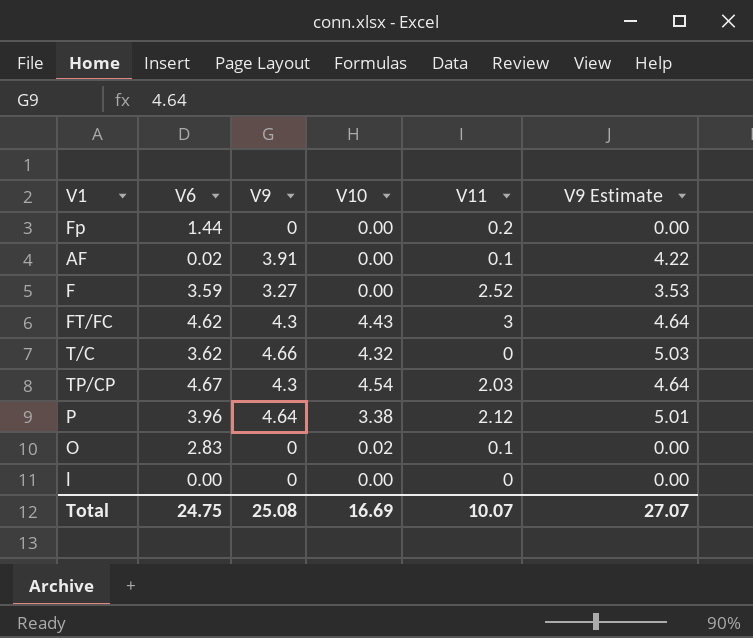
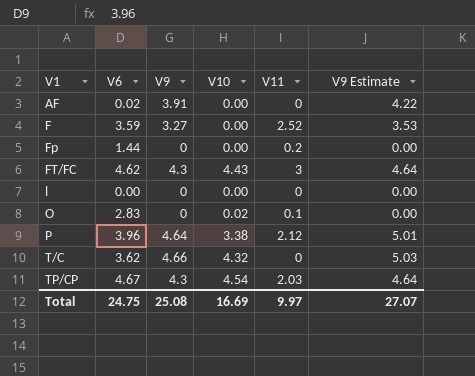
row order: none -> V1 ascending
AF | V11: 0.1 -> 0
Total | V11: 10.07 -> 9.97

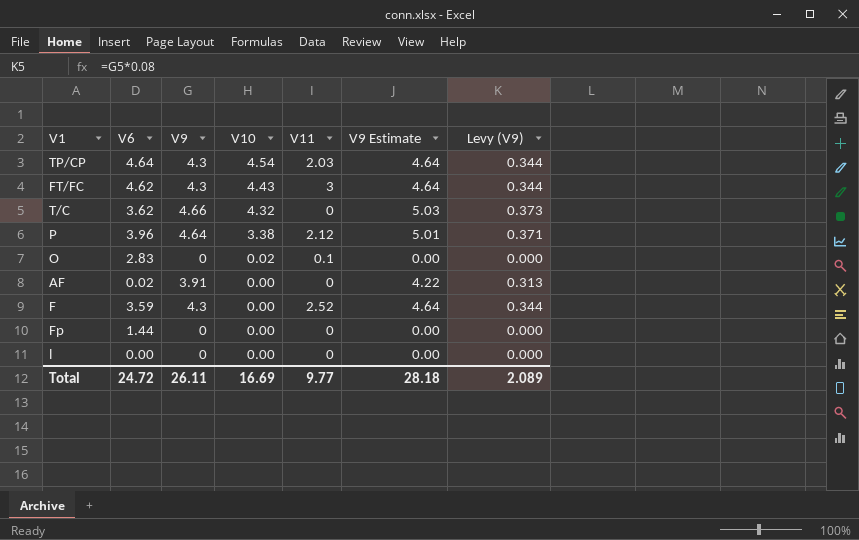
row order: V1 ascending -> V10 descending
column Levy (V9) | formula: none -> [V9] * 0.08
TP/CP | V6: 4.67 -> 4.64
F | V9: 3.27 -> 4.3
F | V9 Estimate: 3.53 -> 4.64
Fp | V11: 0.2 -> 0
Total | V6: 24.75 -> 24.72
Total | V9: 25.08 -> 26.11
Total | V11: 9.97 -> 9.77
Total | V9 Estimate: 27.07 -> 28.18

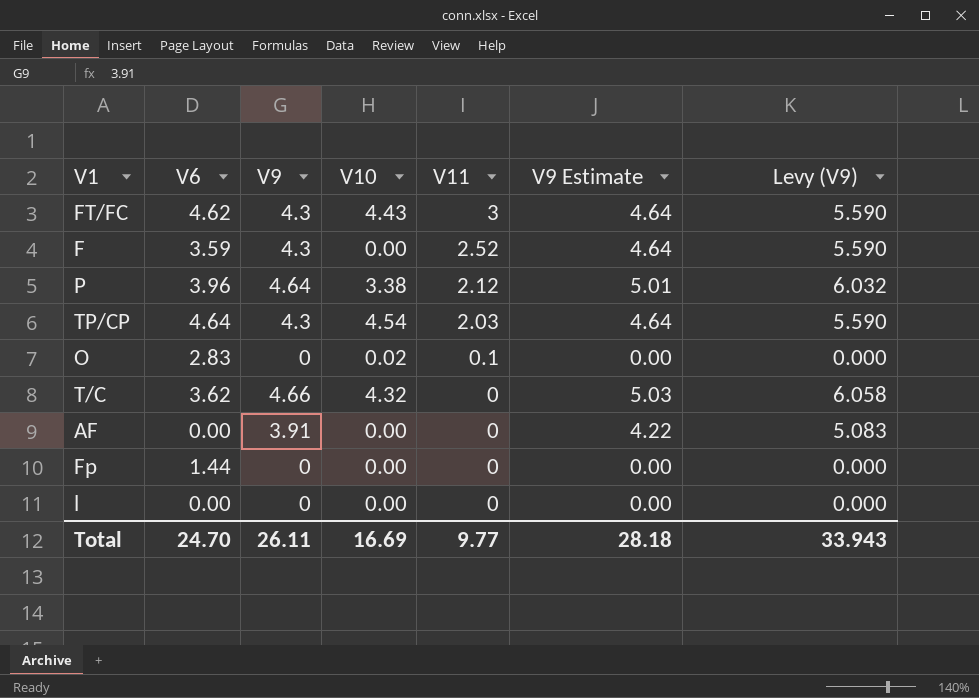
row order: V10 descending -> V11 descending
column Levy (V9) | formula: [V9] * 0.08 -> [V9] * 1.3
AF | V6: 0.02 -> 0.00
Total | V6: 24.72 -> 24.70
Total | Levy (V9): 2.089 -> 33.943

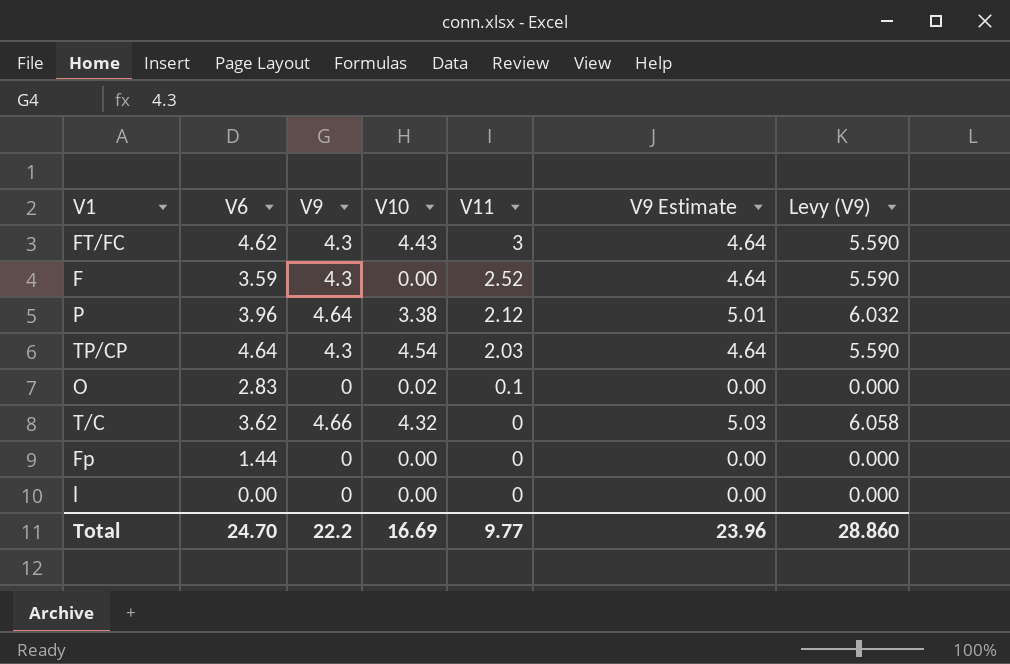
row AF: 0.00 | 3.91 | 0.00 | 0 | 4.22 | 5.083 -> none
Total | V9: 26.11 -> 22.2
Total | V9 Estimate: 28.18 -> 23.96
Total | Levy (V9): 33.943 -> 28.860

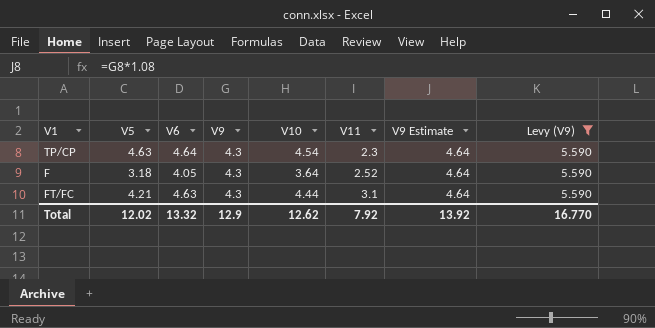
filter: none -> Levy (V9) = 5.590
row order: V11 descending -> V11 ascending
column V5 | position: none -> 2
TP/CP | V11: 2.03 -> 2.3
F | V6: 3.59 -> 4.05
F | V10: 0.00 -> 3.64
FT/FC | V6: 4.62 -> 4.63
FT/FC | V10: 4.43 -> 4.44
FT/FC | V11: 3 -> 3.1
Total | V6: 24.70 -> 13.32
Total | V9: 22.2 -> 12.9
Total | V10: 16.69 -> 12.62
Total | V11: 9.77 -> 7.92
Total | V9 Estimate: 23.96 -> 13.92
Total | Levy (V9): 28.860 -> 16.770

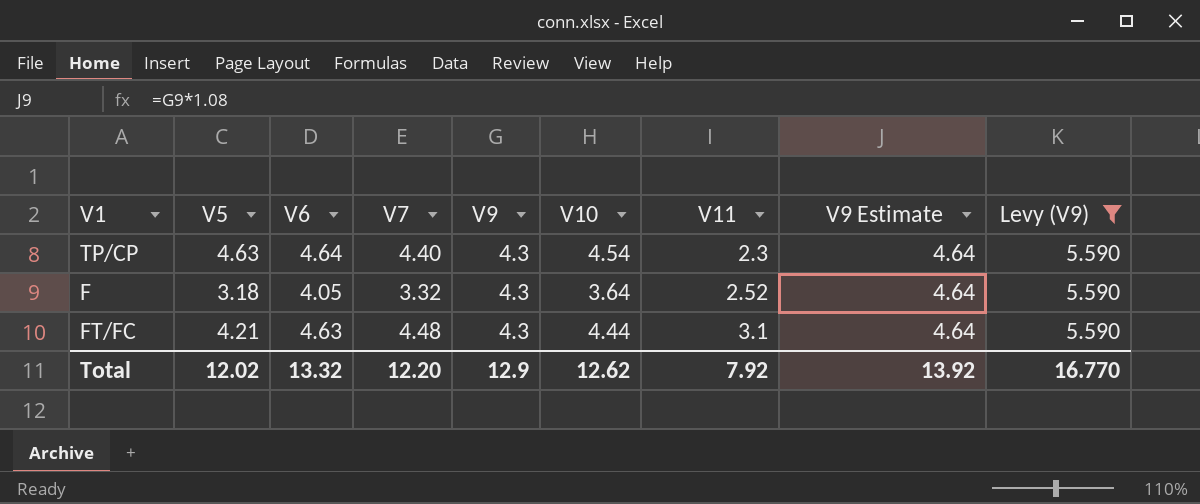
column V7 | position: none -> 4

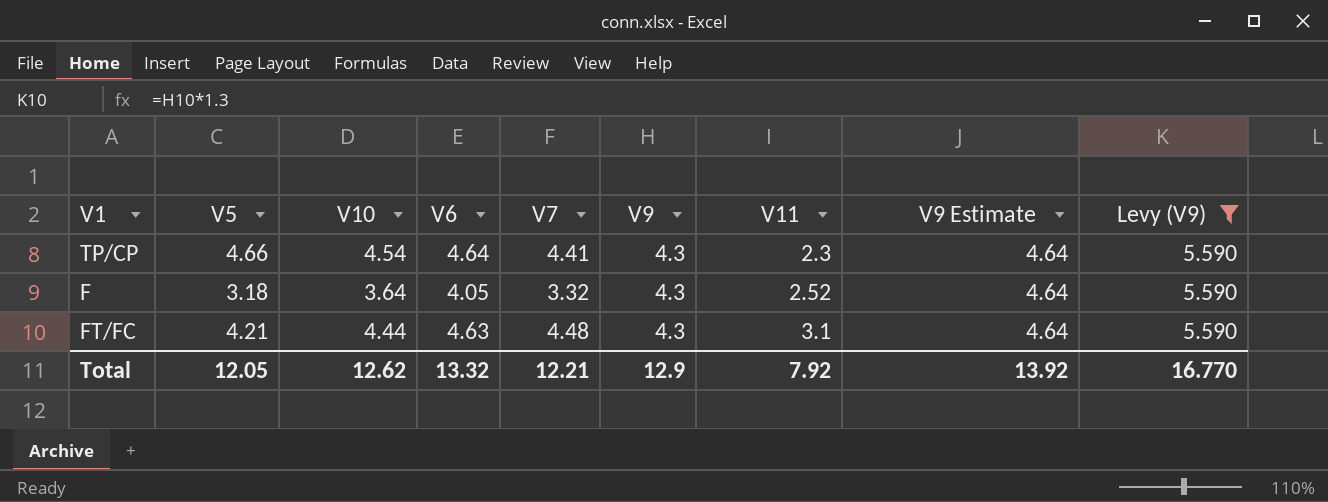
column V10 | position: 6 -> 3
TP/CP | V5: 4.63 -> 4.66
TP/CP | V7: 4.40 -> 4.41
Total | V5: 12.02 -> 12.05
Total | V7: 12.20 -> 12.21

